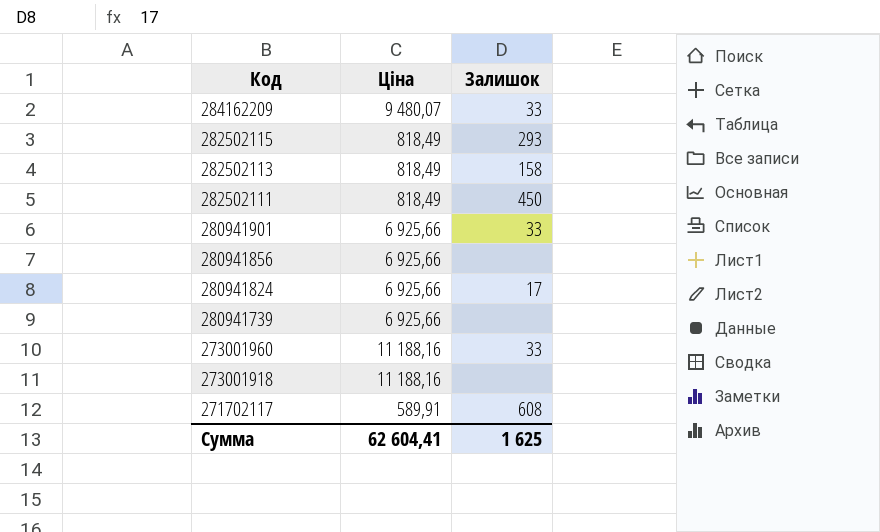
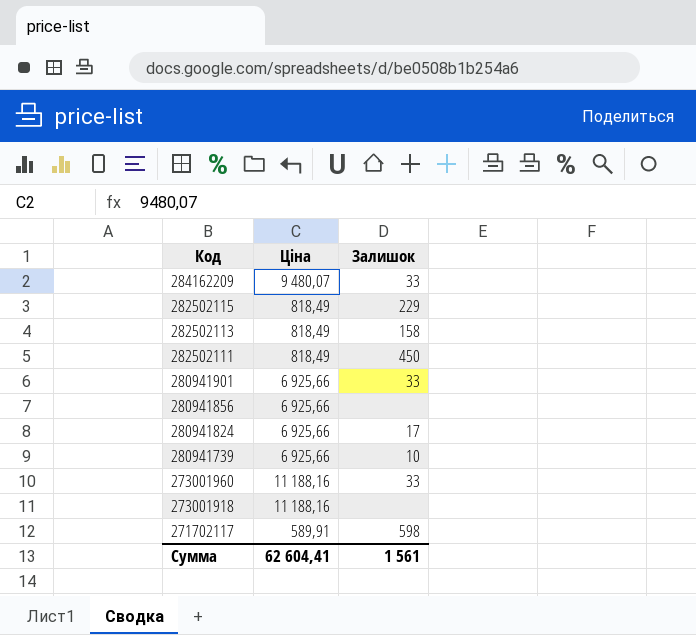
282502115 | Залишок: 293 -> 229
280941739 | Залишок: none -> 10
271702117 | Залишок: 608 -> 598
Сумма | Залишок: 1 625 -> 1 561

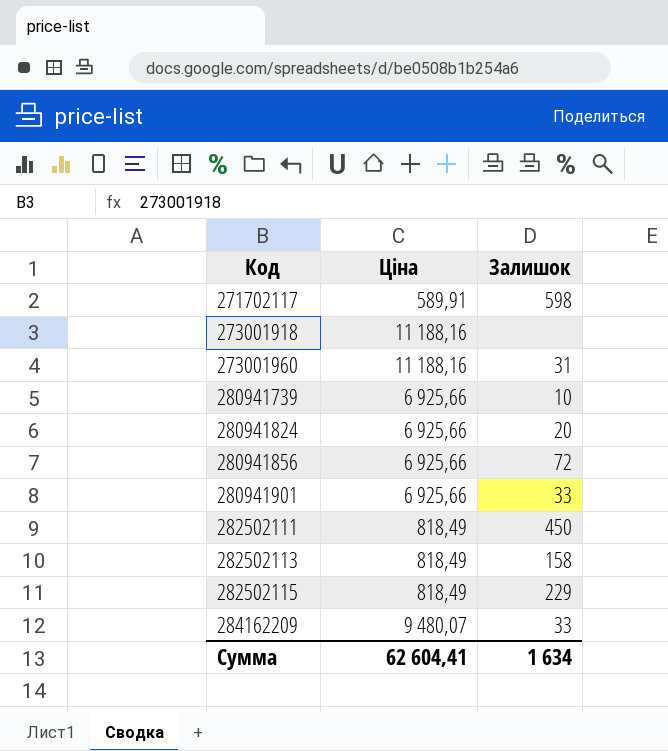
row order: Код descending -> Код ascending
273001960 | Залишок: 33 -> 31
280941824 | Залишок: 17 -> 20
280941856 | Залишок: none -> 72
Сумма | Залишок: 1 561 -> 1 634

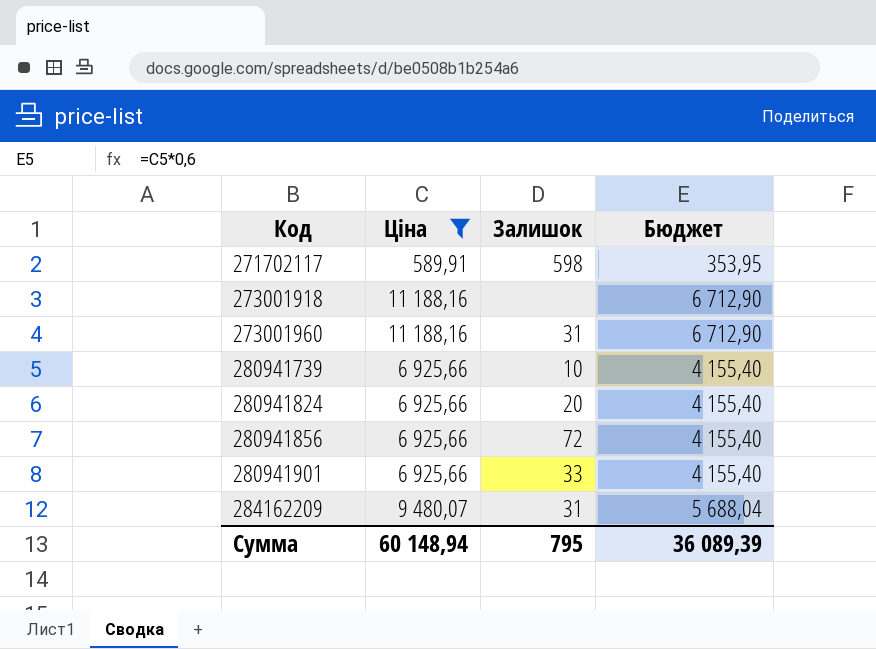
filter: none -> Ціна != 818,49
column Бюджет | formula: none -> [Ціна] * 0,6
284162209 | Залишок: 33 -> 31
Сумма | Ціна: 62 604,41 -> 60 148,94
Сумма | Залишок: 1 634 -> 795

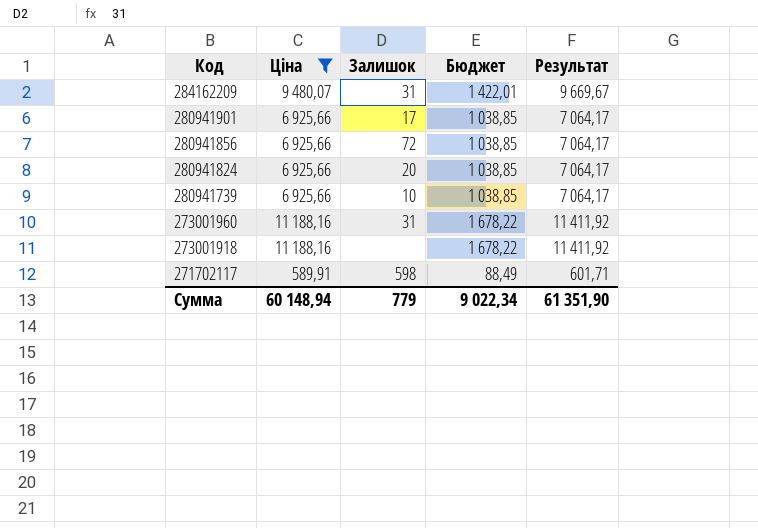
row order: Код ascending -> Код descending
column Бюджет | formula: [Ціна] * 0,6 -> [Ціна] * 0,15
column Результат | formula: none -> [Ціна] * 1,02
280941901 | Залишок: 33 -> 17
Сумма | Залишок: 795 -> 779
Сумма | Бюджет: 36 089,39 -> 9 022,34

